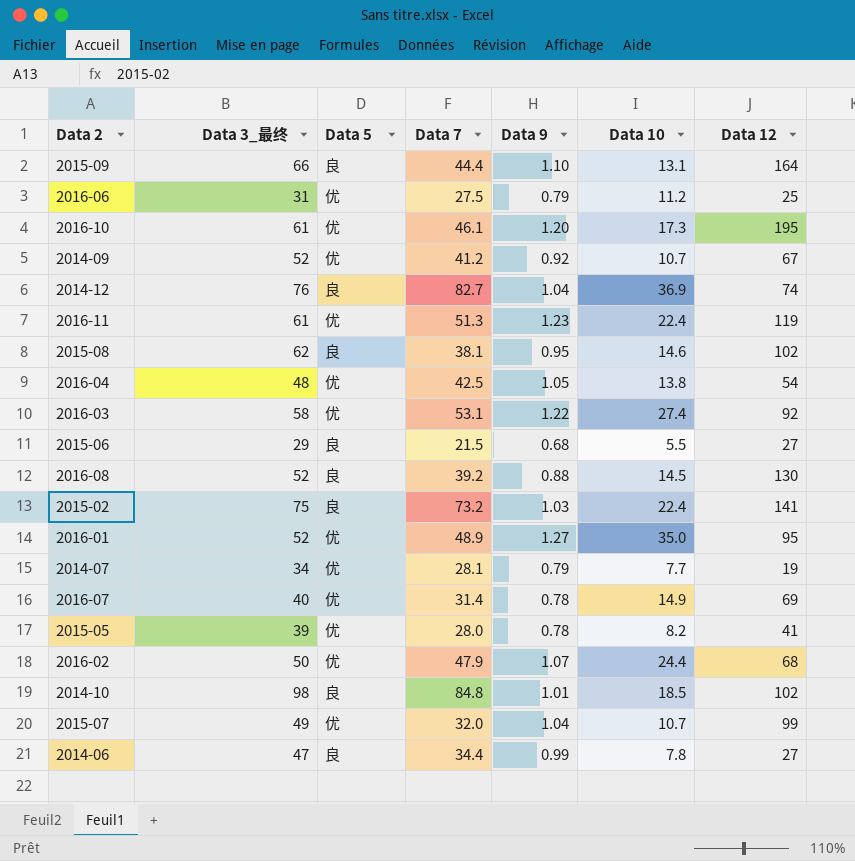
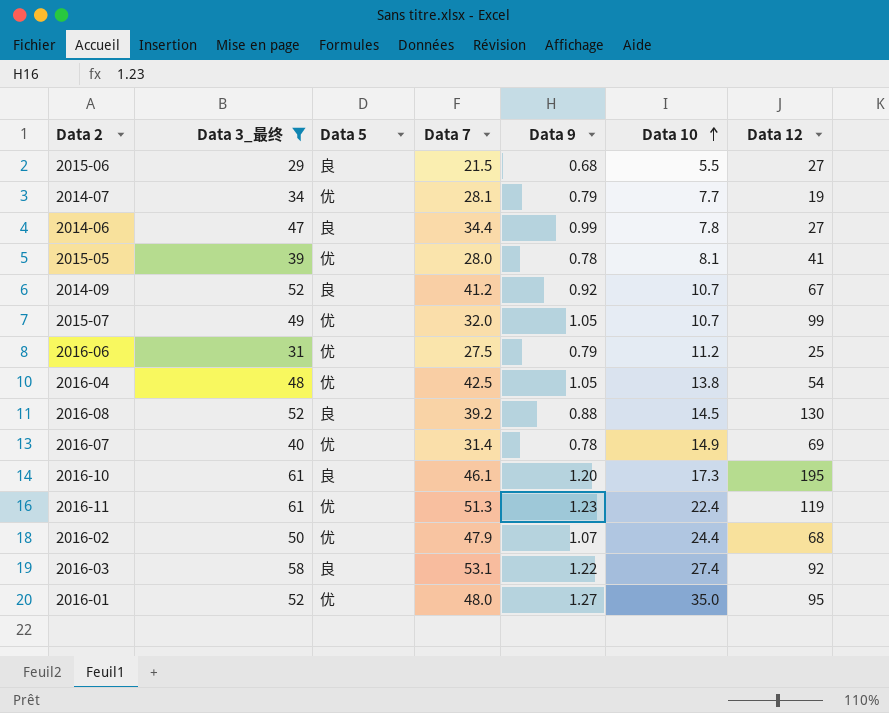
filter: none -> Data 3_最终 <= 61
row order: none -> Data 10 ascending
2015-05 | Data 10: 8.2 -> 8.1
2014-09 | Data 5: 优 -> 良
2015-07 | Data 9: 1.04 -> 1.05
2016-10 | Data 5: 优 -> 良
2016-03 | Data 5: 优 -> 良
2016-01 | Data 7: 48.9 -> 48.0

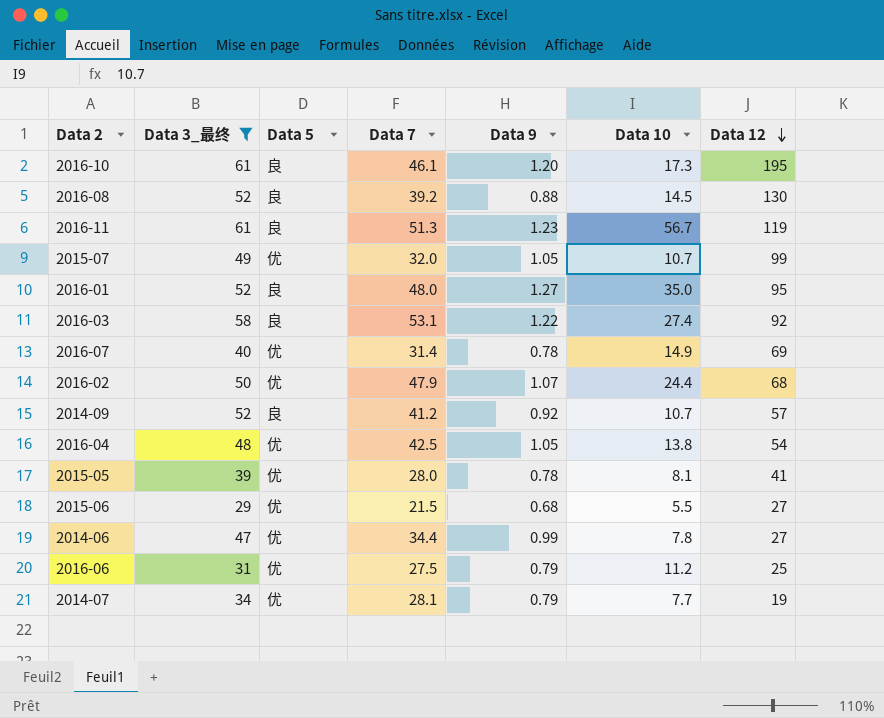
row order: Data 10 ascending -> Data 12 descending
2016-11 | Data 5: 优 -> 良
2016-11 | Data 10: 22.4 -> 56.7
2016-01 | Data 5: 优 -> 良
2014-09 | Data 12: 67 -> 57
2015-06 | Data 5: 良 -> 优
2014-06 | Data 5: 良 -> 优

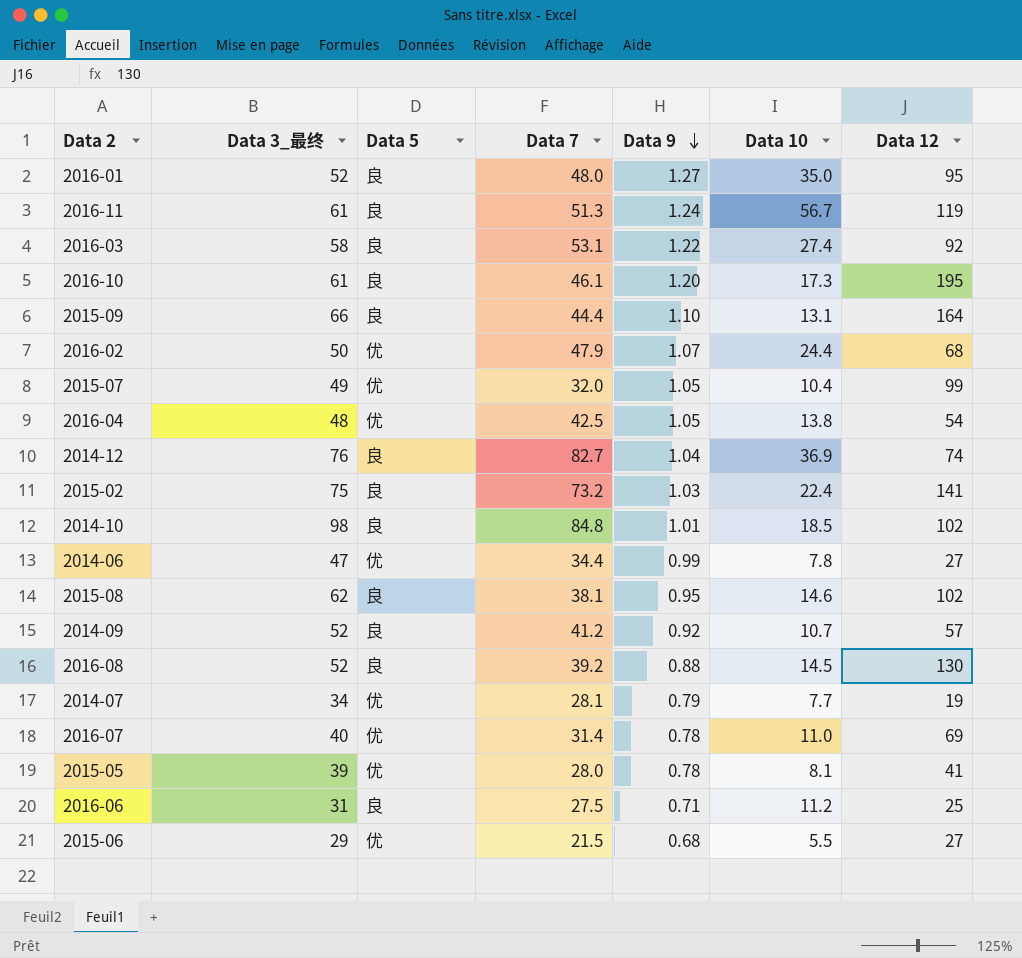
filter: Data 3_最终 <= 61 -> none
row order: Data 12 descending -> Data 9 descending
2016-11 | Data 9: 1.23 -> 1.24
2015-07 | Data 10: 10.7 -> 10.4
2016-07 | Data 10: 14.9 -> 11.0
2016-06 | Data 5: 优 -> 良
2016-06 | Data 9: 0.79 -> 0.71

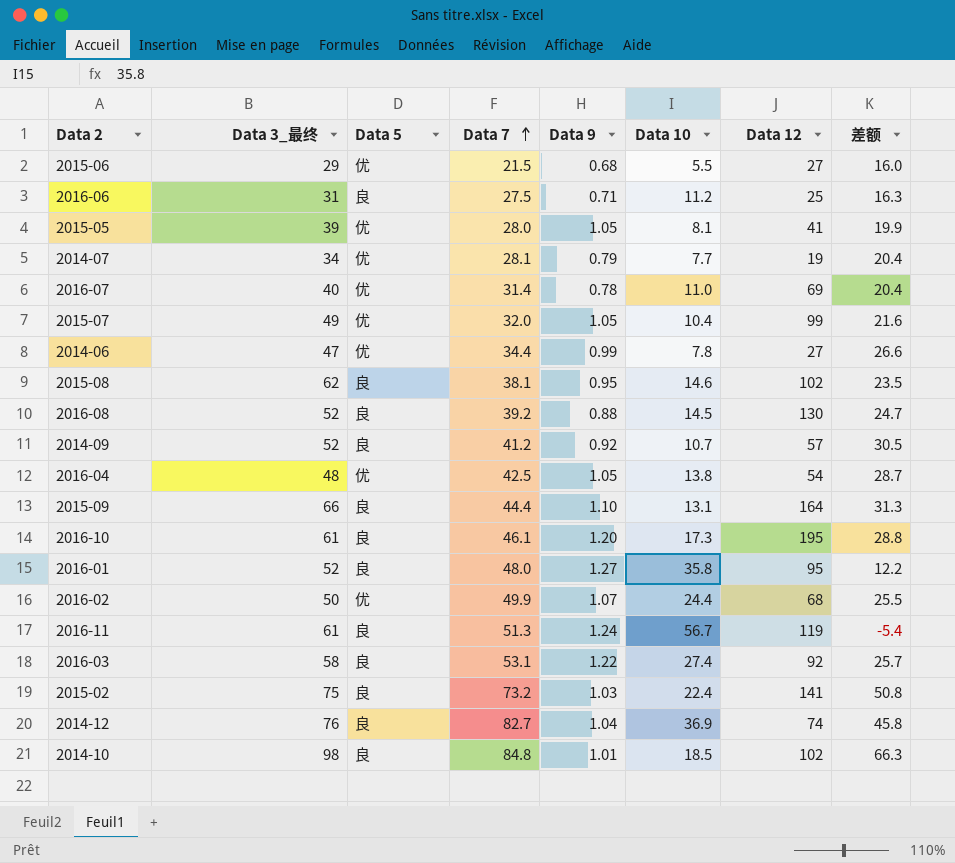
row order: Data 9 descending -> Data 7 ascending
column 差额 | formula: none -> [Data 7] - [Data 10]
2015-05 | Data 9: 0.78 -> 1.05
2016-01 | Data 10: 35.0 -> 35.8
2016-02 | Data 7: 47.9 -> 49.9

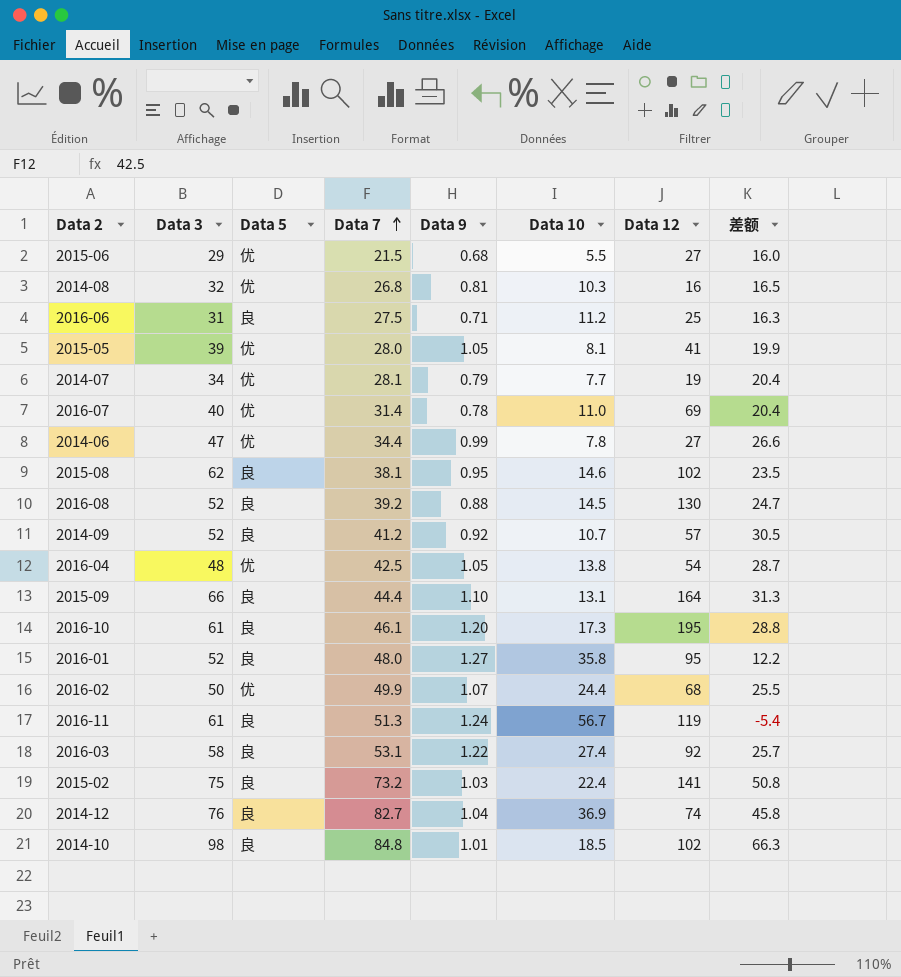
column name: Data 3_最终 -> Data 3
row 2015-07: 49 | 优 | 32.0 | 1.05 | 10.4 | 99 | 21.6 -> none
row 2014-08: none -> 32 | 优 | 26.8 | 0.81 | 10.3 | 16 | 16.5

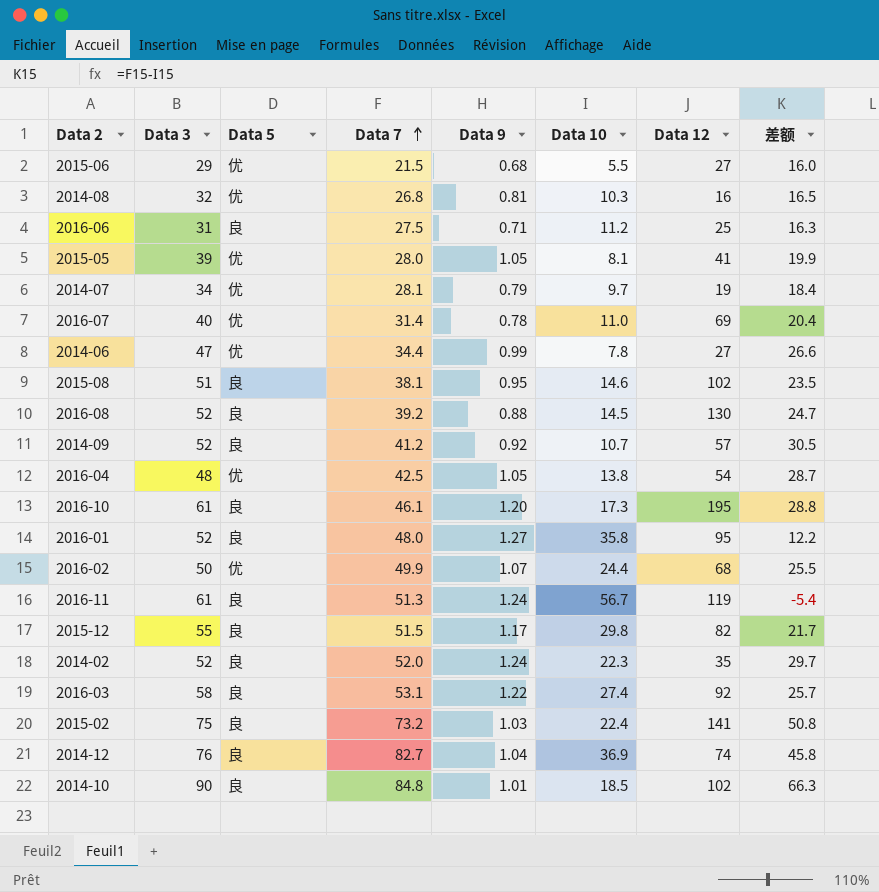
row 2015-09: 66 | 良 | 44.4 | 1.10 | 13.1 | 164 | 31.3 -> none
2014-07 | Data 10: 7.7 -> 9.7
2014-07 | 差额: 20.4 -> 18.4
2015-08 | Data 3: 62 -> 51
row 2015-12: none -> 55 | 良 | 51.5 | 1.17 | 29.8 | 82 | 21.7
row 2014-02: none -> 52 | 良 | 52.0 | 1.24 | 22.3 | 35 | 29.7
2014-10 | Data 3: 98 -> 90

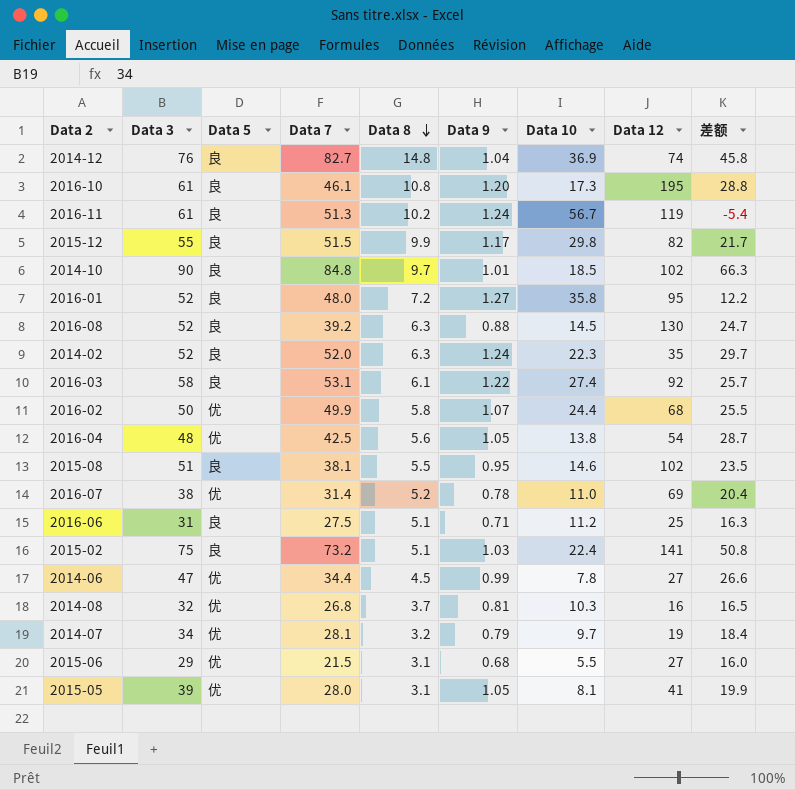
row order: Data 7 ascending -> Data 8 descending
column Data 8 | position: none -> 5
row 2014-09: 52 | 良 | 41.2 | 0.92 | 10.7 | 57 | 30.5 -> none
2016-07 | Data 3: 40 -> 38

